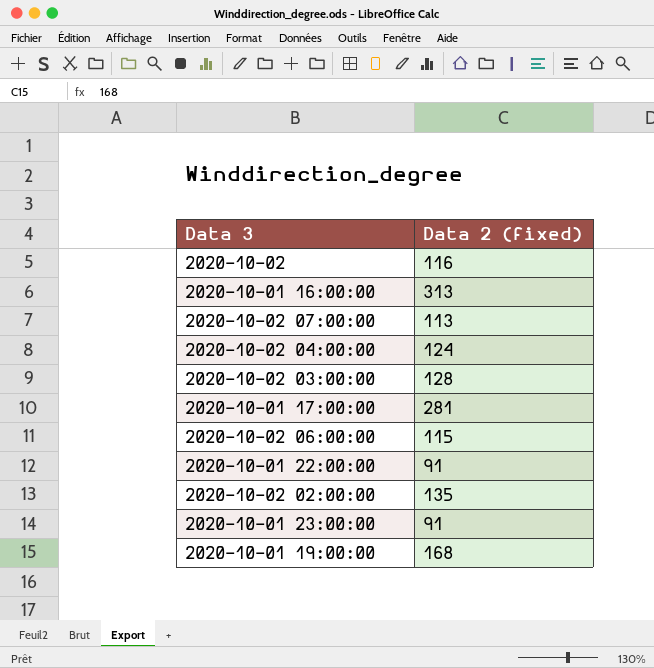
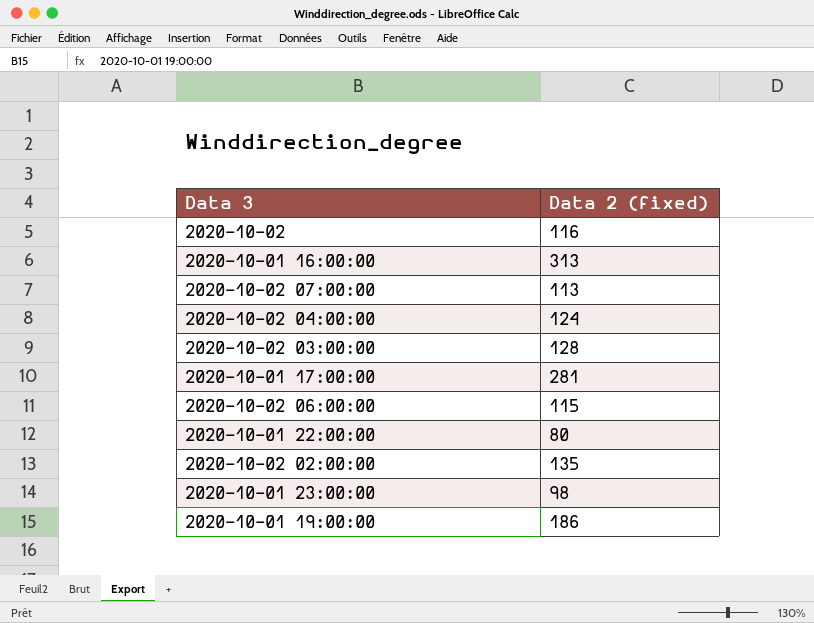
2020-10-01 22:00:00 | Data 2 (fixed): 91 -> 80
2020-10-01 23:00:00 | Data 2 (fixed): 91 -> 98
2020-10-01 19:00:00 | Data 2 (fixed): 168 -> 186

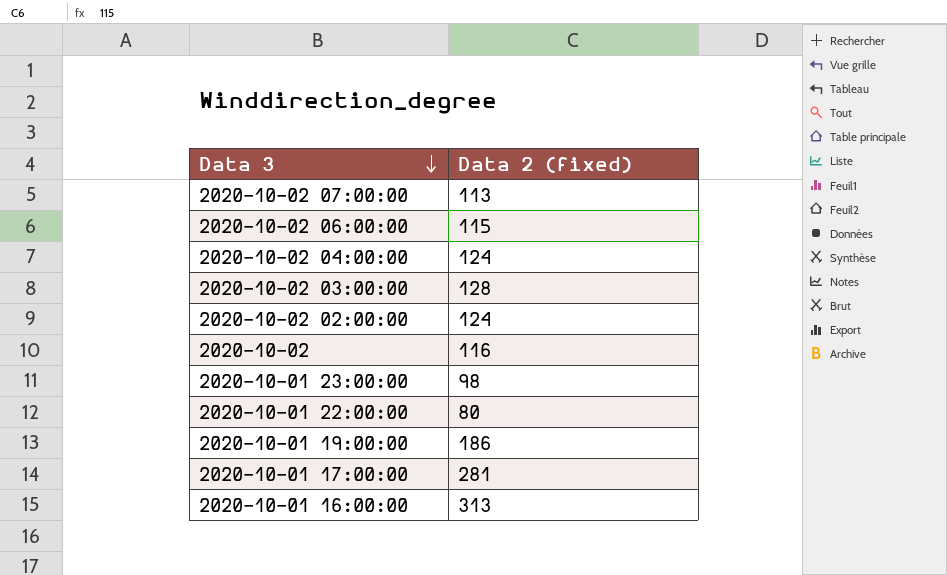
row order: none -> Data 3 descending
2020-10-02 02:00:00 | Data 2 (fixed): 135 -> 124

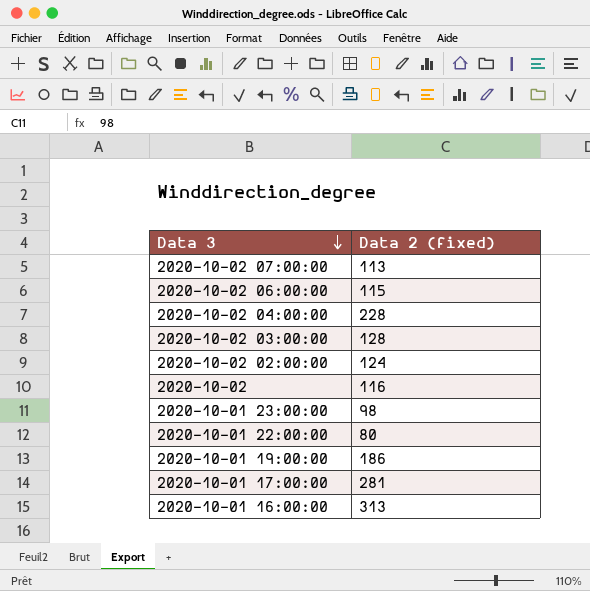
2020-10-02 04:00:00 | Data 2 (fixed): 124 -> 228

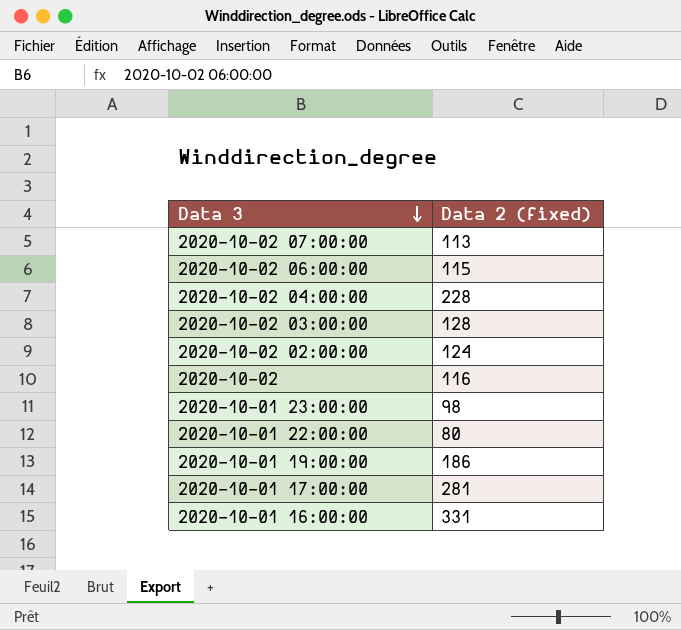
2020-10-01 16:00:00 | Data 2 (fixed): 313 -> 331

